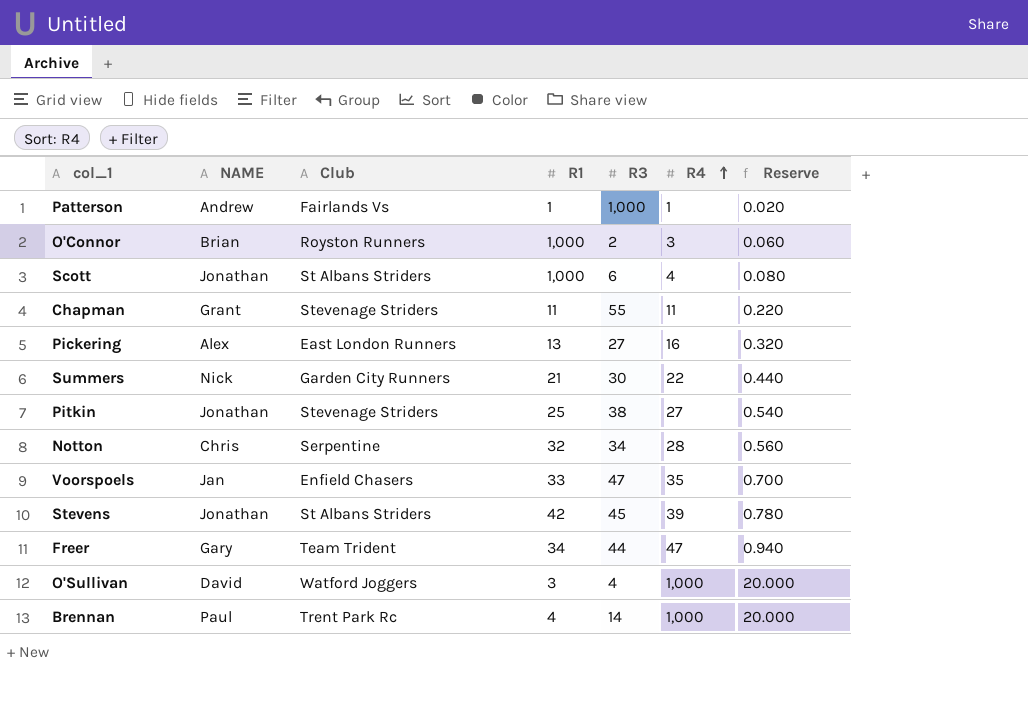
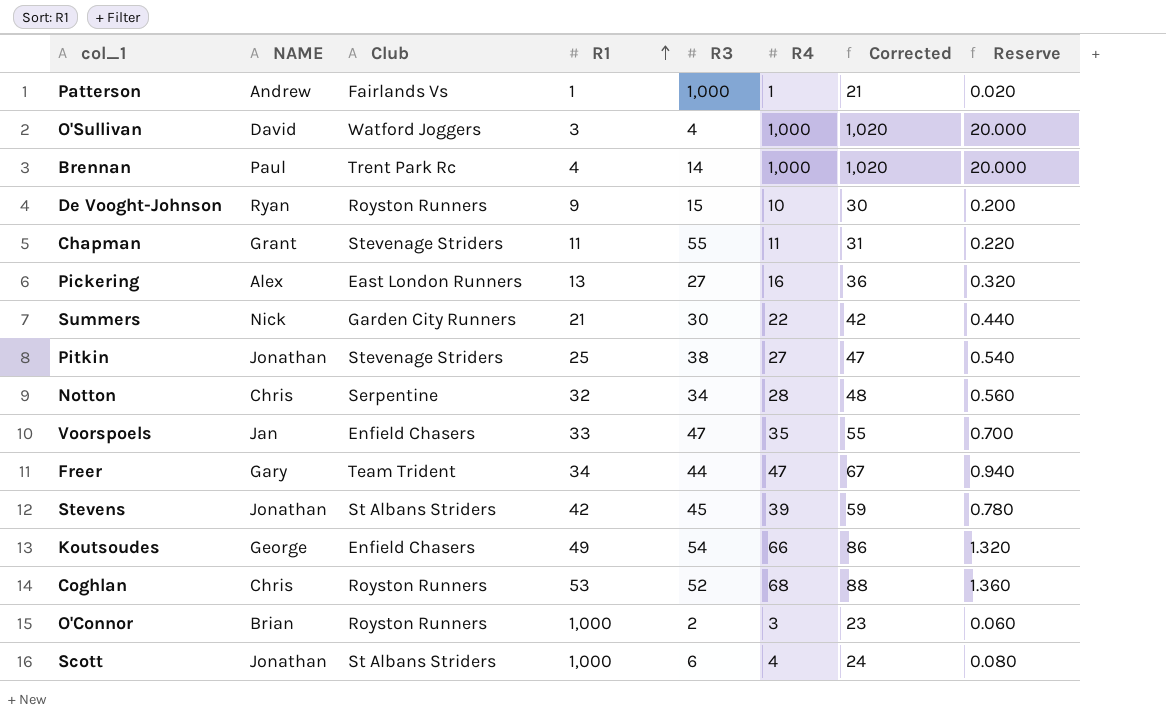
row order: R4 ascending -> R1 ascending
column Corrected | formula: none -> [R4] + 20
row De Vooght-Johnson: none -> Ryan | Royston Runners | 9 | 15 | 10 | 30 | 0.200
row Koutsoudes: none -> George | Enfield Chasers | 49 | 54 | 66 | 86 | 1.320
row Coghlan: none -> Chris | Royston Runners | 53 | 52 | 68 | 88 | 1.360

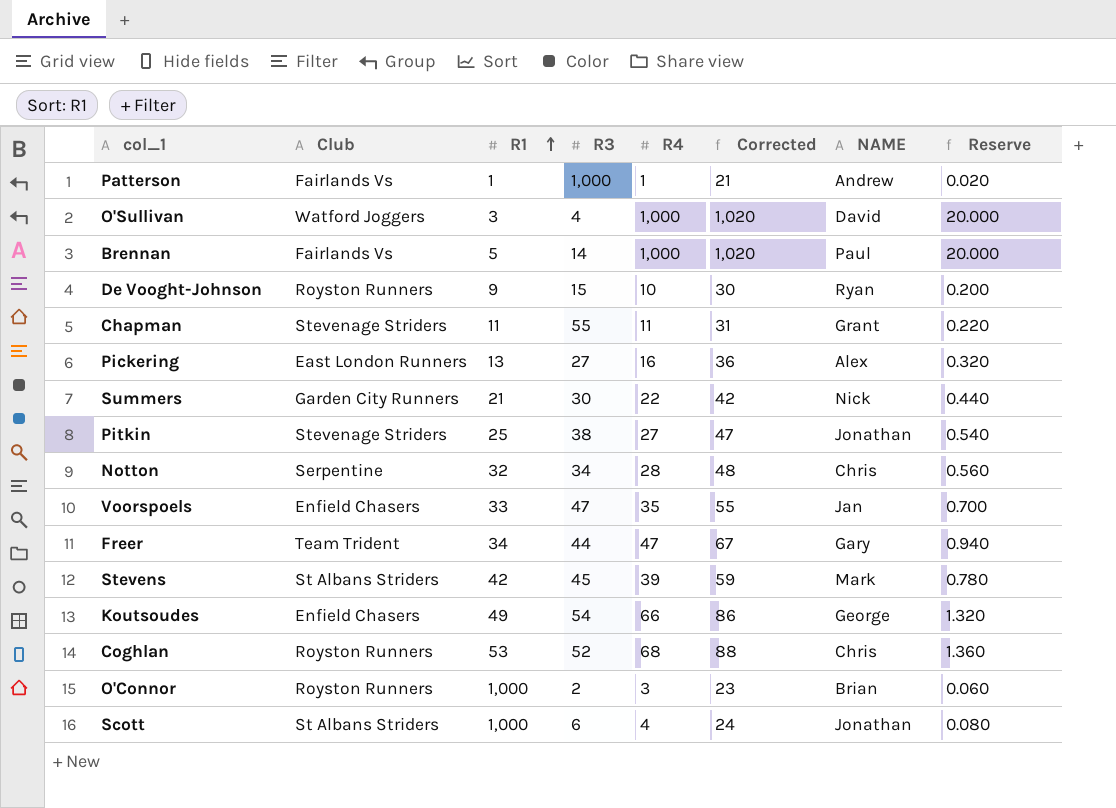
column NAME | position: 2 -> 7
Brennan | Club: Trent Park Rc -> Fairlands Vs
Brennan | R1: 4 -> 5
Stevens | NAME: Jonathan -> Mark

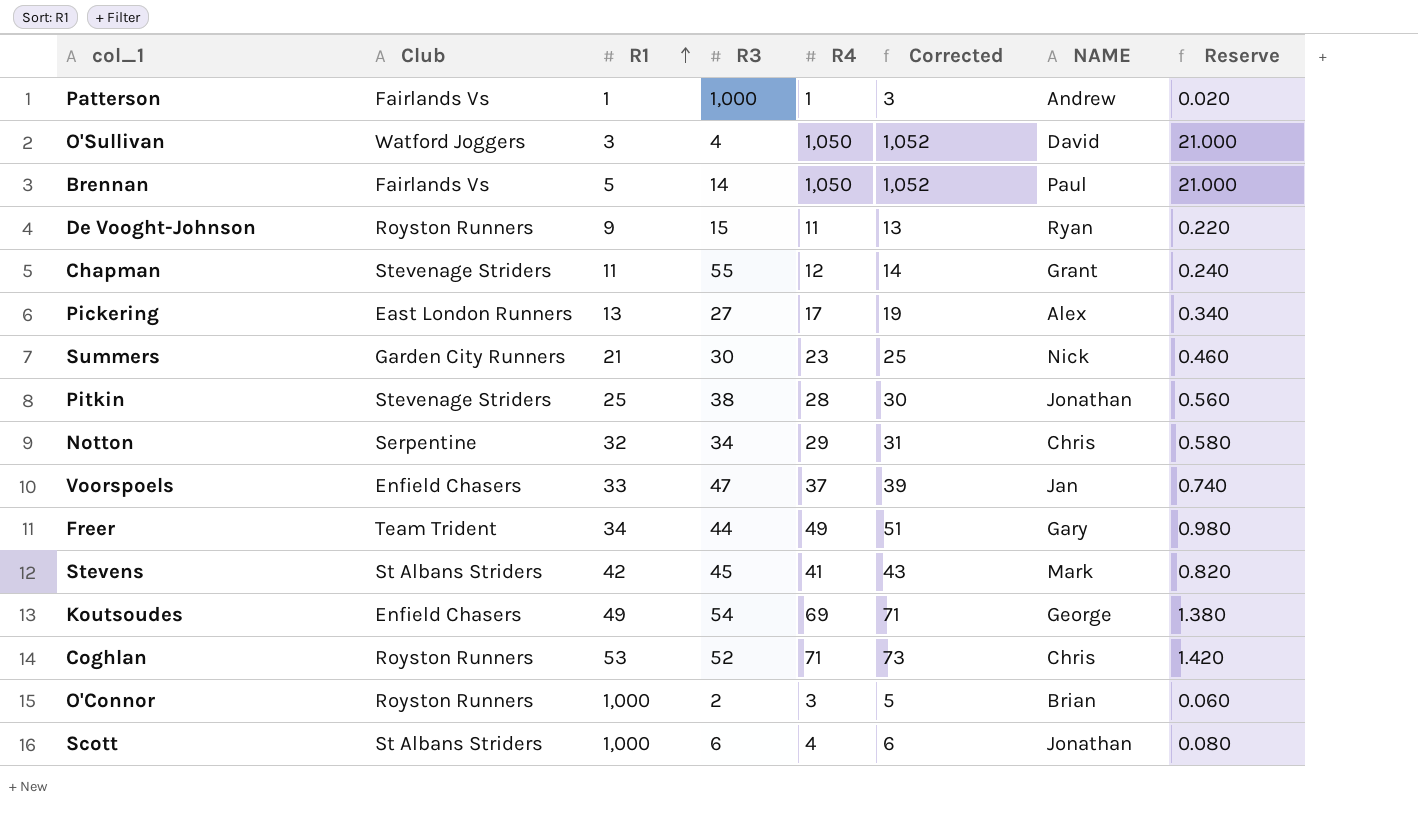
column Corrected | formula: [R4] + 20 -> [R4] + 2
O'Sullivan | R4: 1,000 -> 1,050
O'Sullivan | Reserve: 20.000 -> 21.000
Brennan | R4: 1,000 -> 1,050
Brennan | Reserve: 20.000 -> 21.000
De Vooght-Johnson | R4: 10 -> 11
De Vooght-Johnson | Reserve: 0.200 -> 0.220
Chapman | R4: 11 -> 12
Chapman | Reserve: 0.220 -> 0.240
Pickering | R4: 16 -> 17
Pickering | Reserve: 0.320 -> 0.340
Summers | R4: 22 -> 23
Summers | Reserve: 0.440 -> 0.460
Pitkin | R4: 27 -> 28
Pitkin | Reserve: 0.540 -> 0.560
Notton | R4: 28 -> 29
Notton | Reserve: 0.560 -> 0.580
Voorspoels | R4: 35 -> 37
Voorspoels | Reserve: 0.700 -> 0.740
Freer | R4: 47 -> 49
Freer | Reserve: 0.940 -> 0.980
Stevens | R4: 39 -> 41
Stevens | Reserve: 0.780 -> 0.820
Koutsoudes | R4: 66 -> 69
Koutsoudes | Reserve: 1.320 -> 1.380
Coghlan | R4: 68 -> 71
Coghlan | Reserve: 1.360 -> 1.420

